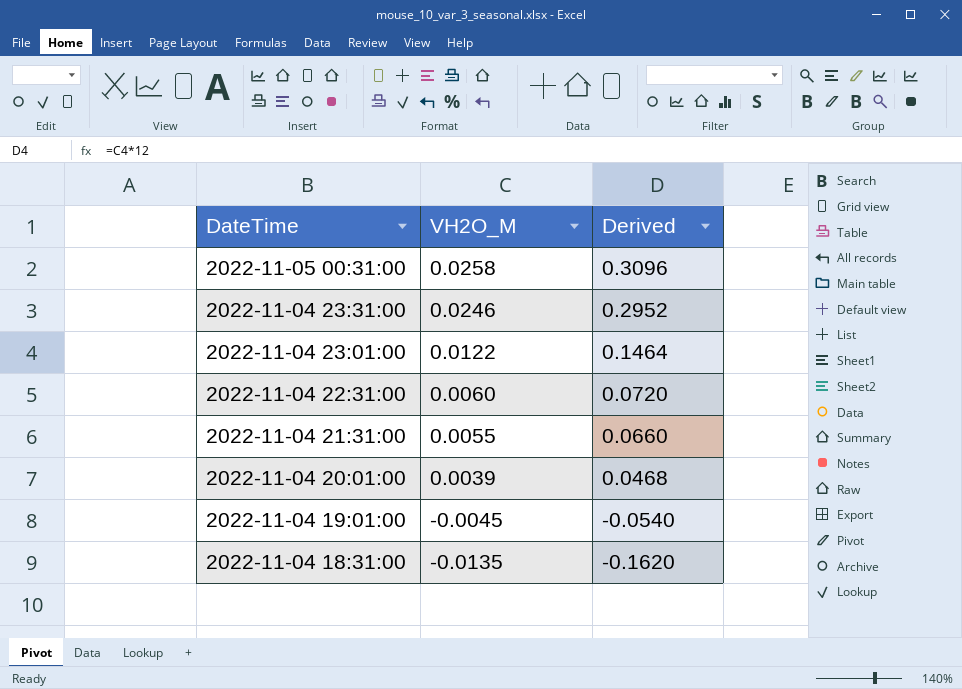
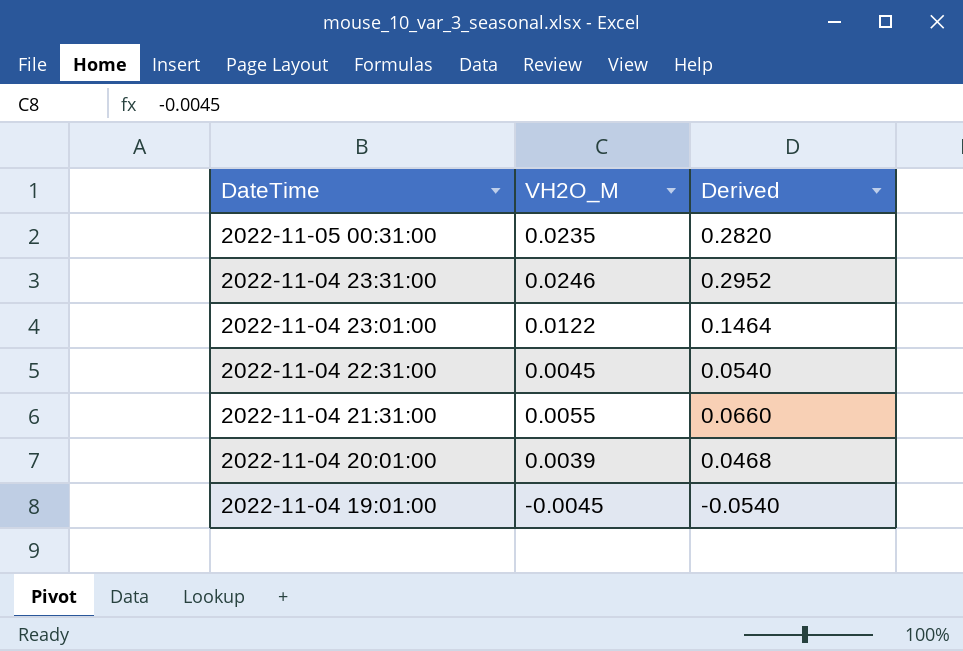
row 2022-11-04 18:31:00: -0.0135 | -0.1620 -> none
2022-11-05 00:31:00 | VH2O_M: 0.0258 -> 0.0235
2022-11-05 00:31:00 | Derived: 0.3096 -> 0.2820
2022-11-04 22:31:00 | VH2O_M: 0.0060 -> 0.0045
2022-11-04 22:31:00 | Derived: 0.0720 -> 0.0540

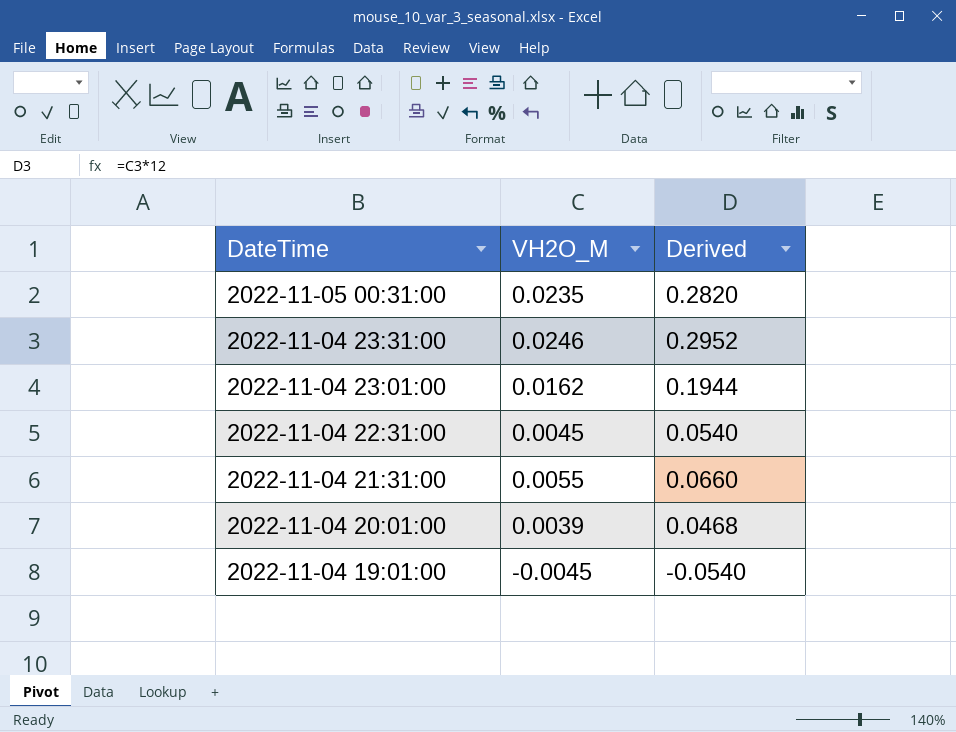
2022-11-04 23:01:00 | VH2O_M: 0.0122 -> 0.0162
2022-11-04 23:01:00 | Derived: 0.1464 -> 0.1944

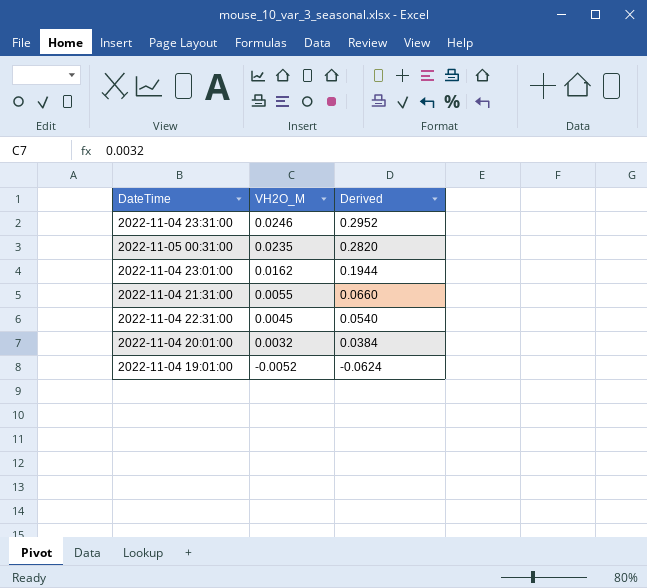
row order: DateTime descending -> VH2O_M descending
2022-11-04 20:01:00 | VH2O_M: 0.0039 -> 0.0032
2022-11-04 20:01:00 | Derived: 0.0468 -> 0.0384
2022-11-04 19:01:00 | VH2O_M: -0.0045 -> -0.0052
2022-11-04 19:01:00 | Derived: -0.0540 -> -0.0624

